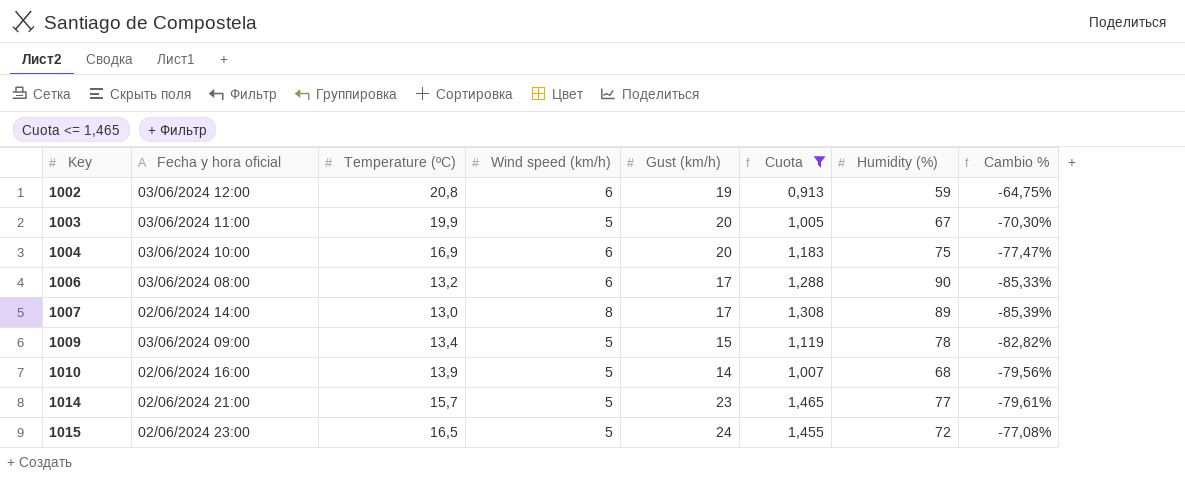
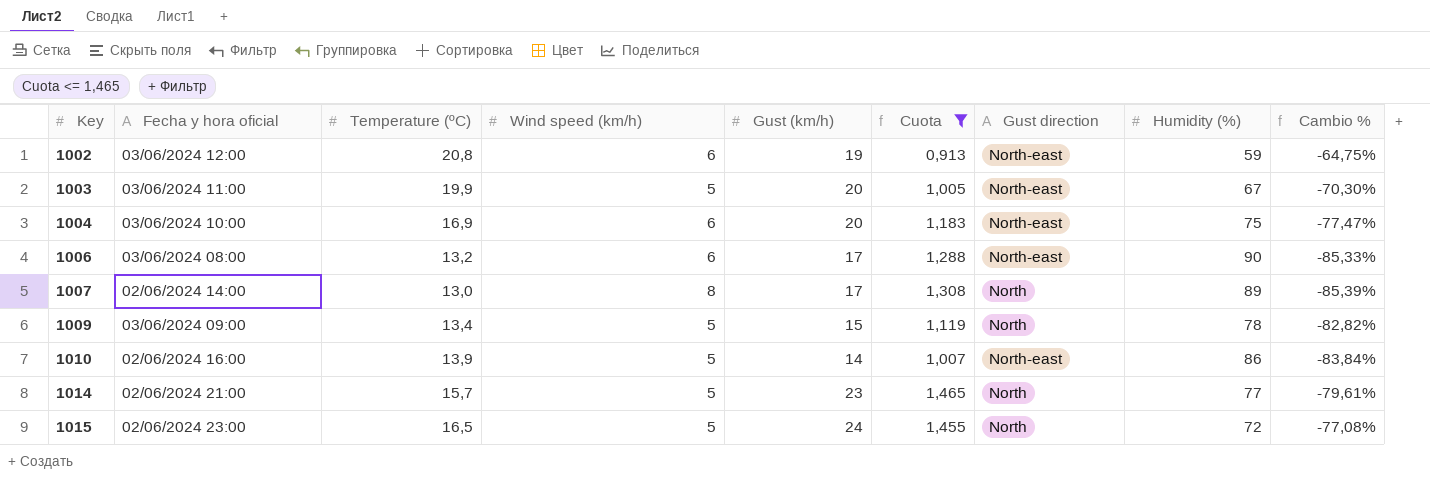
column Gust direction | position: none -> 7
1010 | Humidity (%): 68 -> 86
1010 | Cambio %: -79,56% -> -83,84%

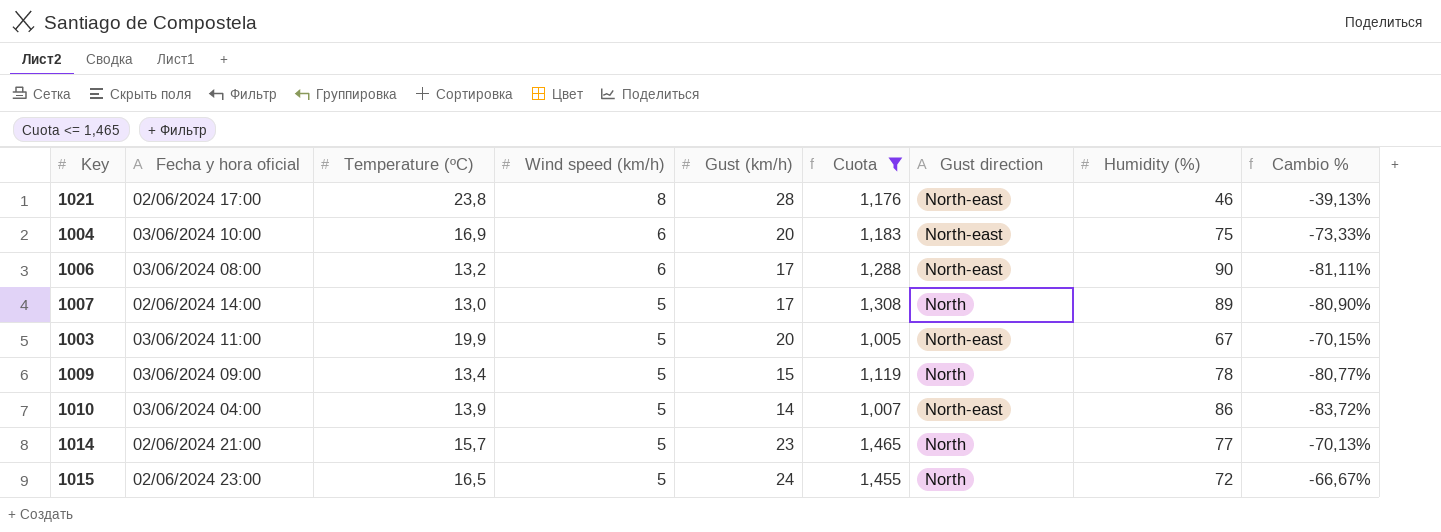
row order: Key ascending -> Wind speed (km/h) descending
column Cambio % | formula: ([Temperature (ºC)] - [Humidity (%)]) / [Humidity (%)] -> ([Gust (km/h)] - [Humidity (%)]) / [Humidity (%)]
row 1002: 03/06/2024 12:00 | 20,8 | 6 | 19 | 0,913 | North-east | 59 | -64,75% -> none
row 1021: none -> 02/06/2024 17:00 | 23,8 | 8 | 28 | 1,176 | North-east | 46 | -39,13%
1007 | Wind speed (km/h): 8 -> 5
1010 | Fecha y hora oficial: 02/06/2024 16:00 -> 03/06/2024 04:00

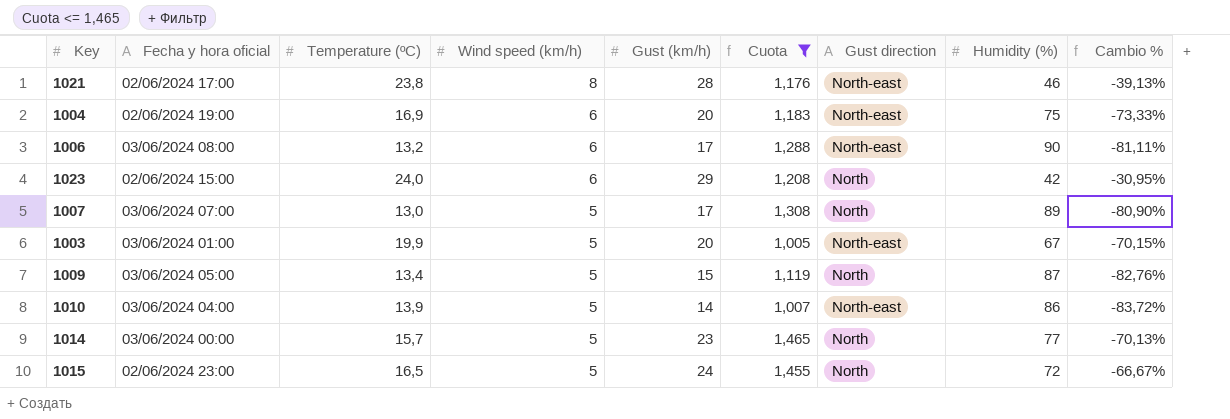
1004 | Fecha y hora oficial: 03/06/2024 10:00 -> 02/06/2024 19:00
row 1023: none -> 02/06/2024 15:00 | 24,0 | 6 | 29 | 1,208 | North | 42 | -30,95%
1007 | Fecha y hora oficial: 02/06/2024 14:00 -> 03/06/2024 07:00
1003 | Fecha y hora oficial: 03/06/2024 11:00 -> 03/06/2024 01:00
1009 | Fecha y hora oficial: 03/06/2024 09:00 -> 03/06/2024 05:00
1009 | Humidity (%): 78 -> 87
1009 | Cambio %: -80,77% -> -82,76%
1014 | Fecha y hora oficial: 02/06/2024 21:00 -> 03/06/2024 00:00

